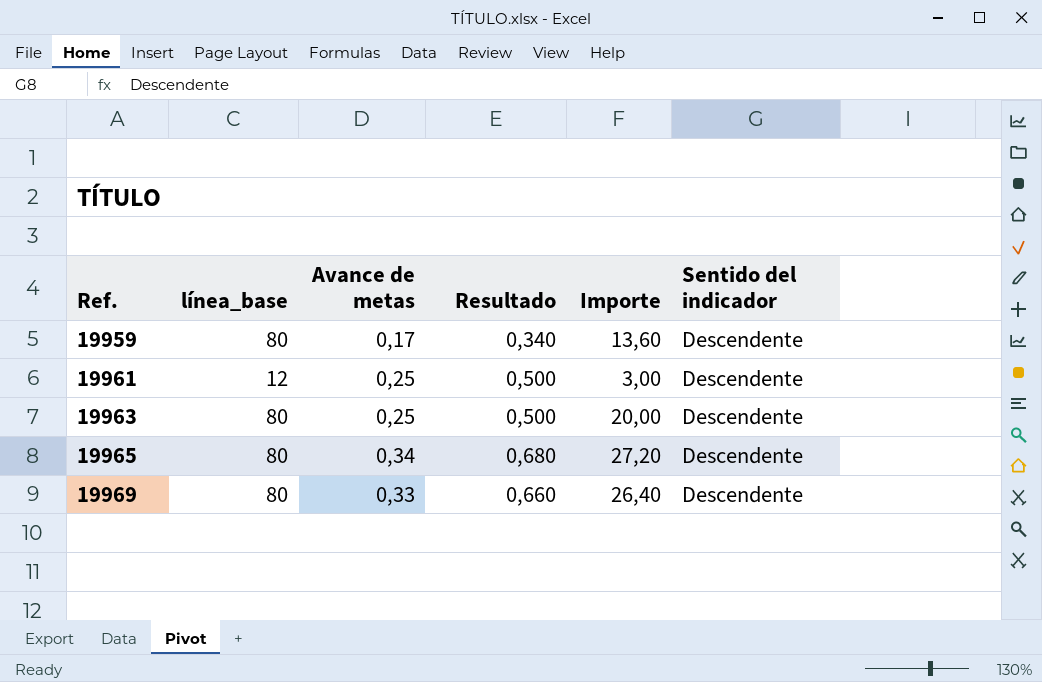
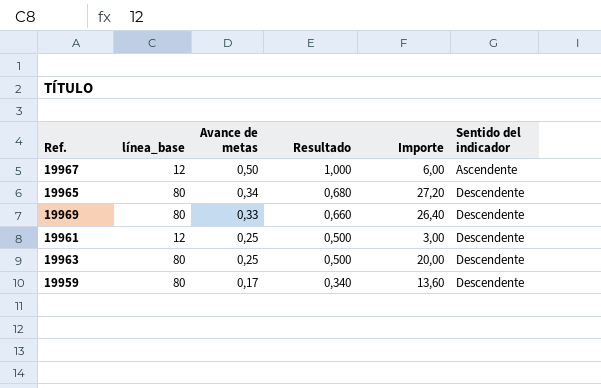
row order: Ref. ascending -> Avance de metas descending
row 19967: none -> 12 | 0,50 | 1,000 | 6,00 | Ascendente

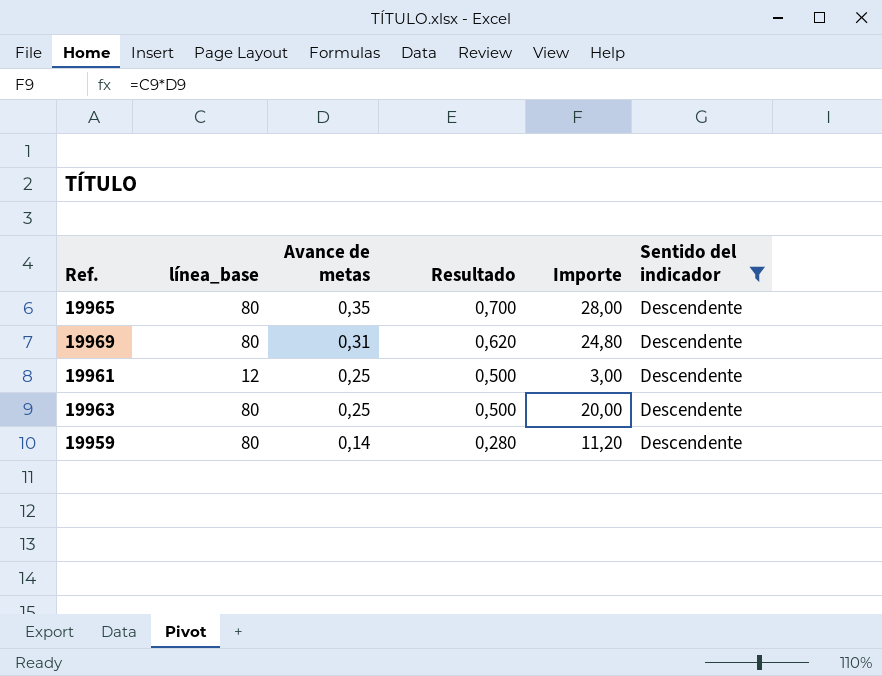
filter: none -> Sentido del indicador = Descendente
19965 | Avance de metas: 0,34 -> 0,35
19965 | Resultado: 0,680 -> 0,700
19965 | Importe: 27,20 -> 28,00
19969 | Avance de metas: 0,33 -> 0,31
19969 | Resultado: 0,660 -> 0,620
19969 | Importe: 26,40 -> 24,80
19959 | Avance de metas: 0,17 -> 0,14
19959 | Resultado: 0,340 -> 0,280
19959 | Importe: 13,60 -> 11,20

